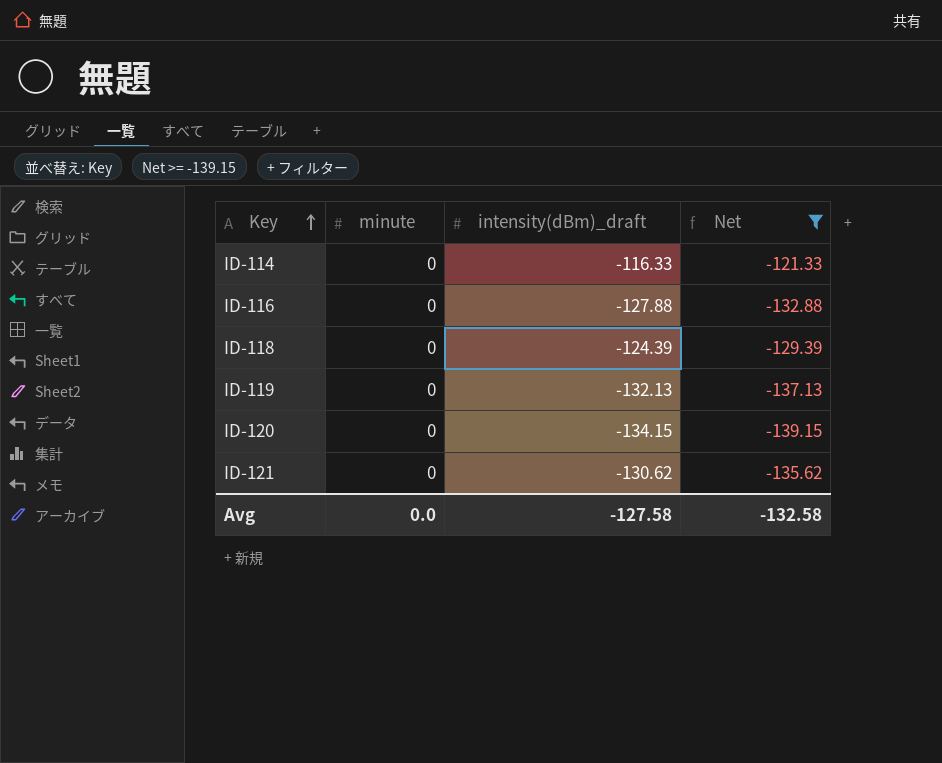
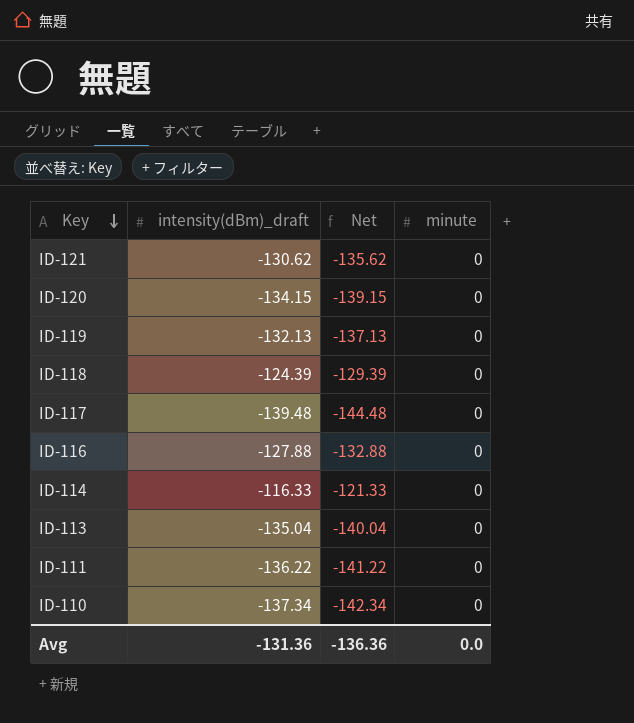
filter: Net >= -139.15 -> none
row order: Key ascending -> Key descending
column minute | position: 2 -> 4
Avg | intensity(dBm)_draft: -127.58 -> -131.36
Avg | Net: -132.58 -> -136.36

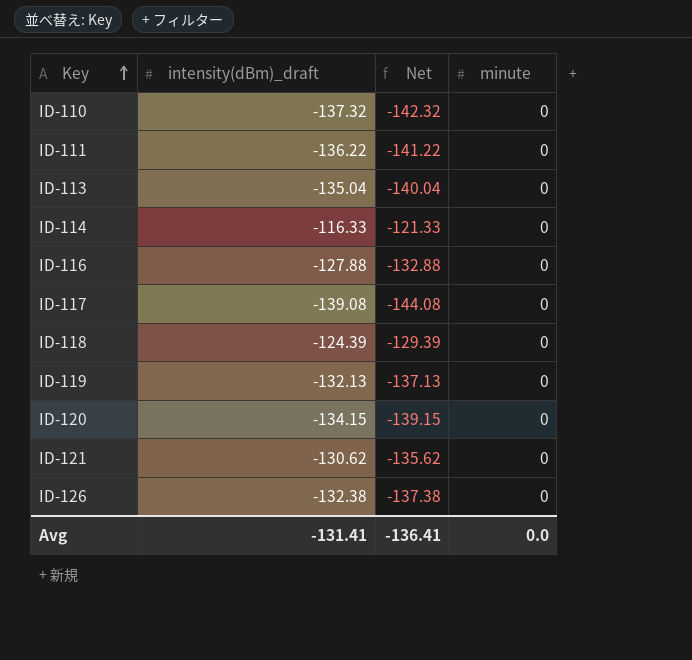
row order: Key descending -> Key ascending
ID-110 | intensity(dBm)_draft: -137.34 -> -137.32
ID-110 | Net: -142.34 -> -142.32
ID-117 | intensity(dBm)_draft: -139.48 -> -139.08
ID-117 | Net: -144.48 -> -144.08
row ID-126: none -> -132.38 | -137.38 | 0
Avg | intensity(dBm)_draft: -131.36 -> -131.41
Avg | Net: -136.36 -> -136.41

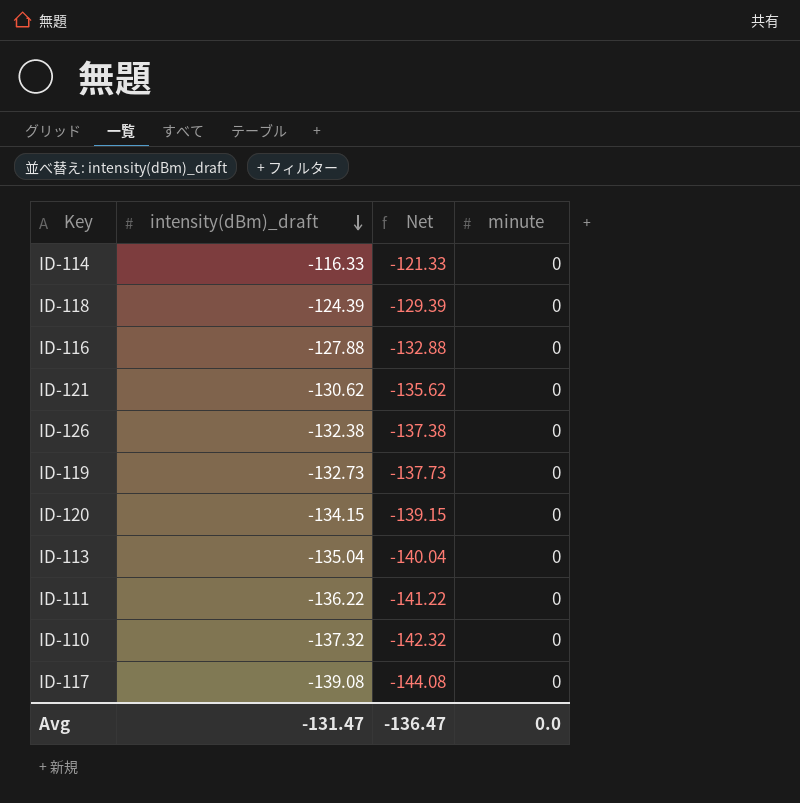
row order: Key ascending -> intensity(dBm)_draft descending
ID-119 | intensity(dBm)_draft: -132.13 -> -132.73
ID-119 | Net: -137.13 -> -137.73
Avg | intensity(dBm)_draft: -131.41 -> -131.47
Avg | Net: -136.41 -> -136.47

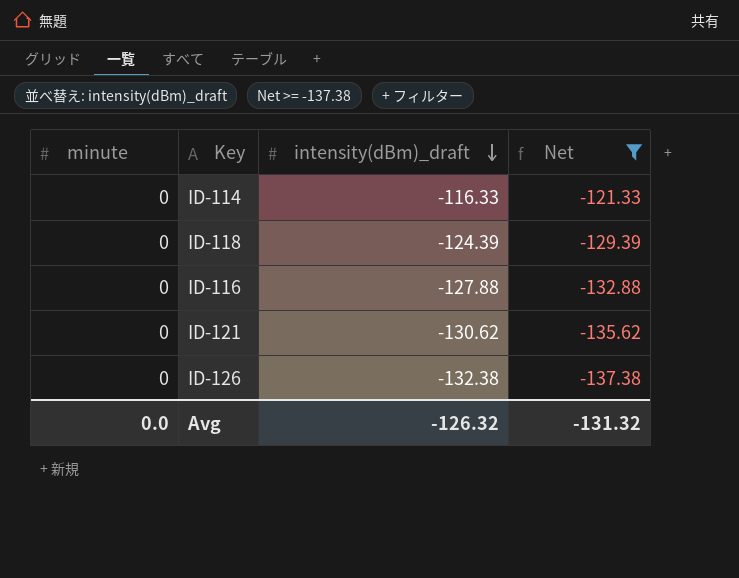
filter: none -> Net >= -137.38
column minute | position: 4 -> 1
Avg | intensity(dBm)_draft: -131.47 -> -126.32
Avg | Net: -136.47 -> -131.32

